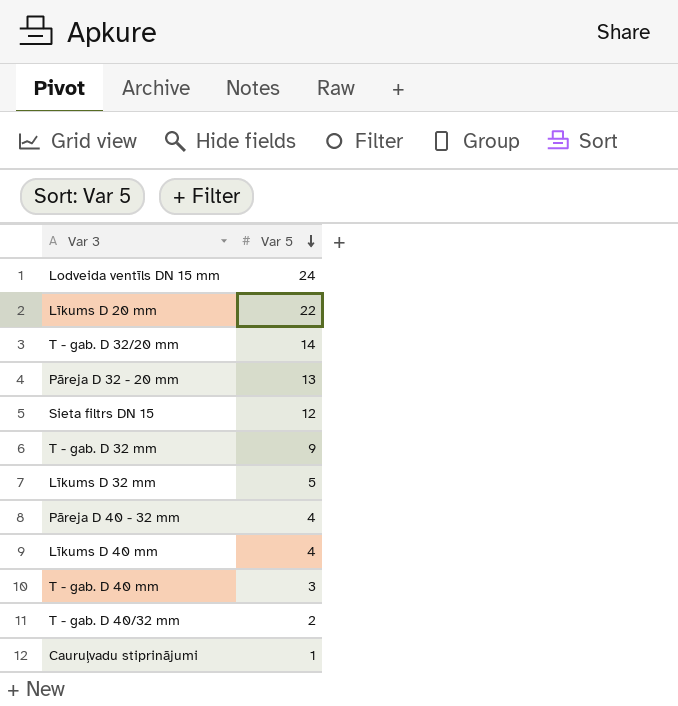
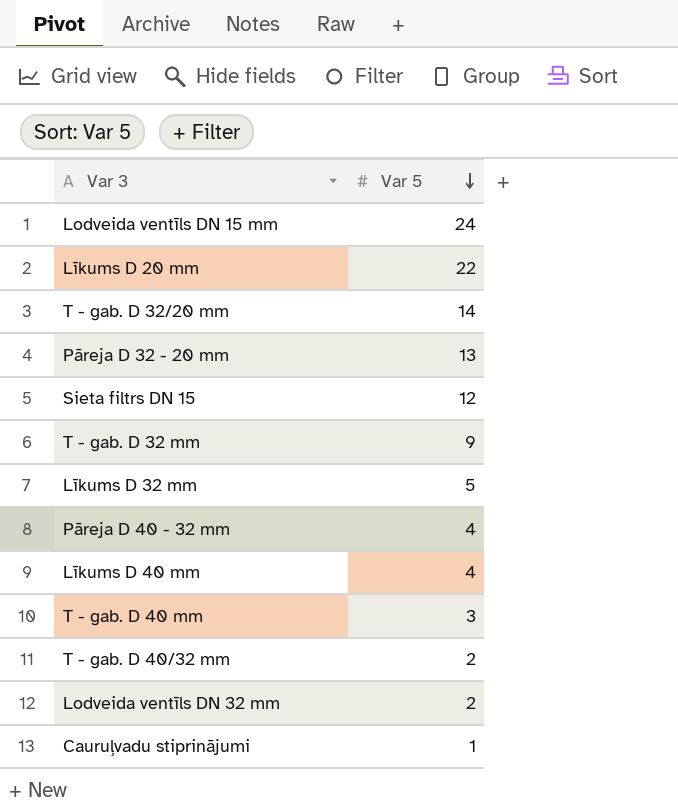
row Lodveida ventīls DN 32 mm: none -> 2

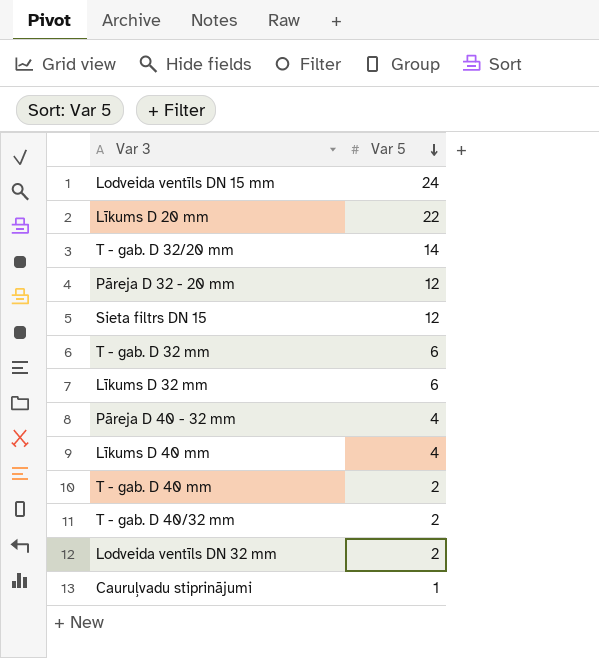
Pāreja D 32 - 20 mm | Var 5: 13 -> 12
T - gab. D 32 mm | Var 5: 9 -> 6
Līkums D 32 mm | Var 5: 5 -> 6
T - gab. D 40 mm | Var 5: 3 -> 2

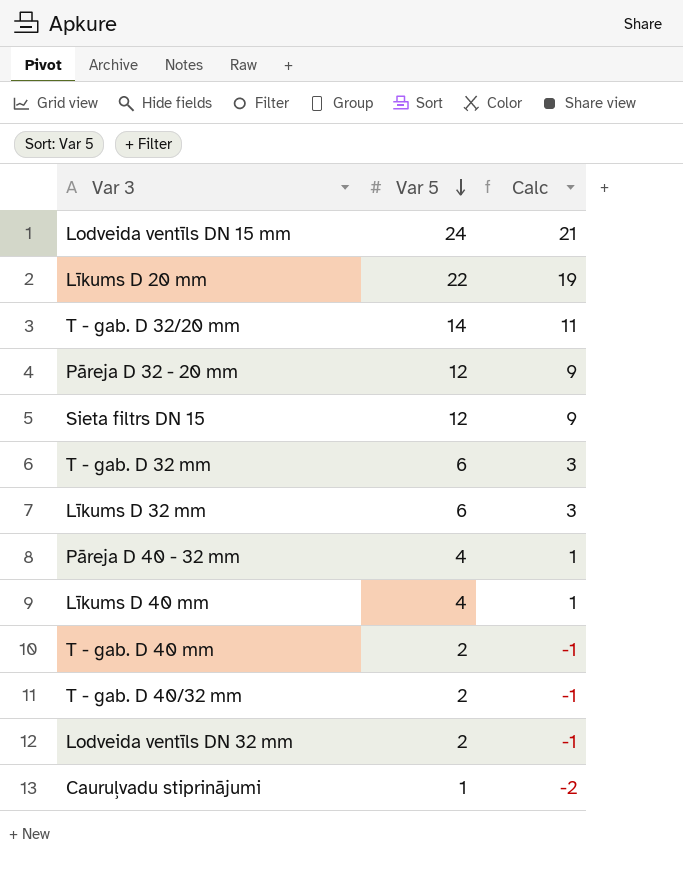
column Calc | formula: none -> [Var 5] - 3

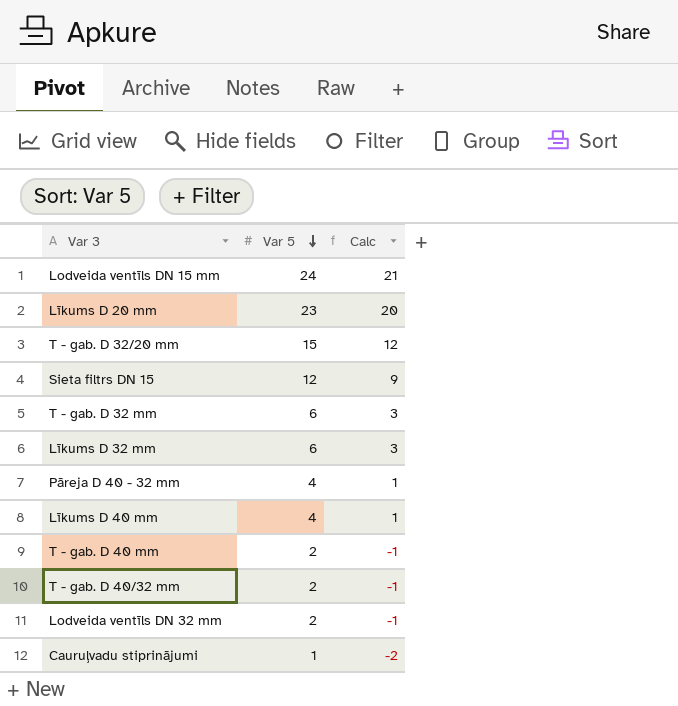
row Pāreja D 32 - 20 mm: 12 | 9 -> none
Līkums D 20 mm | Var 5: 22 -> 23
Līkums D 20 mm | Calc: 19 -> 20
T - gab. D 32/20 mm | Var 5: 14 -> 15
T - gab. D 32/20 mm | Calc: 11 -> 12

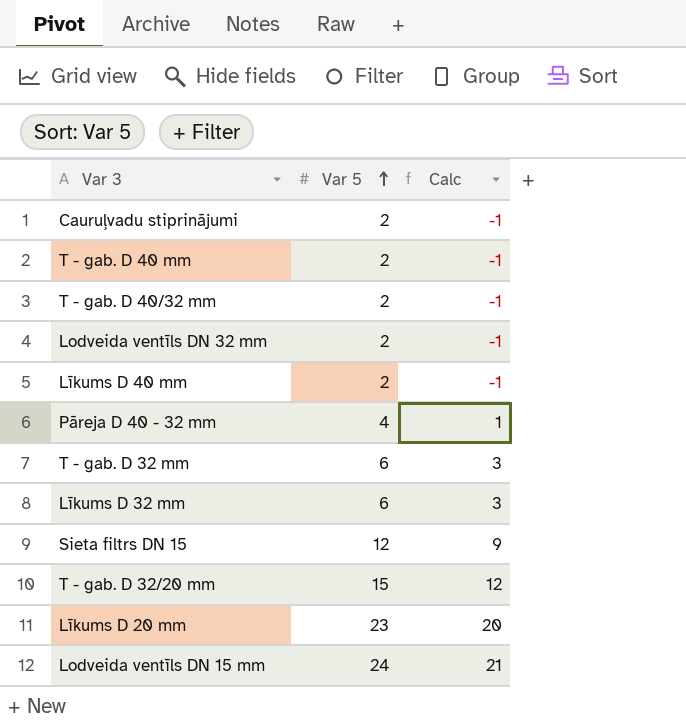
row order: Var 5 descending -> Var 5 ascending
Cauruļvadu stiprinājumi | Var 5: 1 -> 2
Cauruļvadu stiprinājumi | Calc: -2 -> -1
Līkums D 40 mm | Var 5: 4 -> 2
Līkums D 40 mm | Calc: 1 -> -1

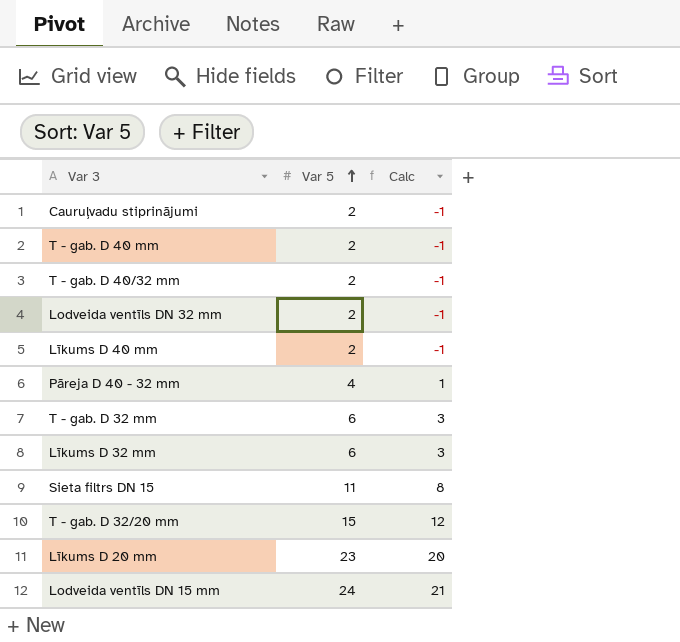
Sieta filtrs DN 15 | Var 5: 12 -> 11
Sieta filtrs DN 15 | Calc: 9 -> 8

